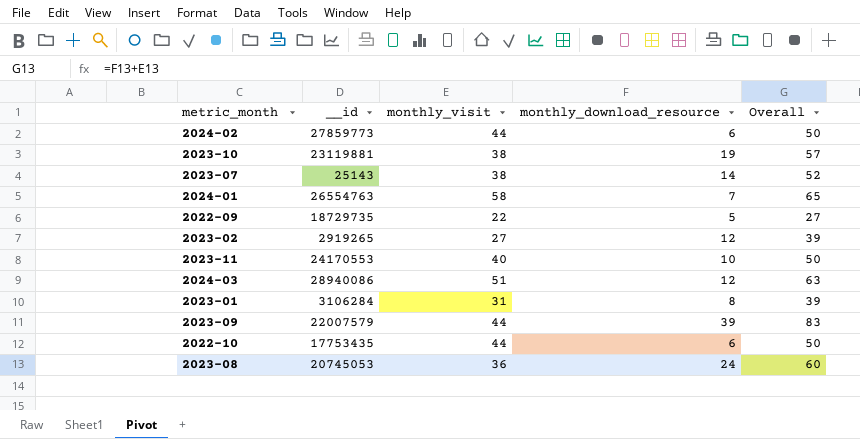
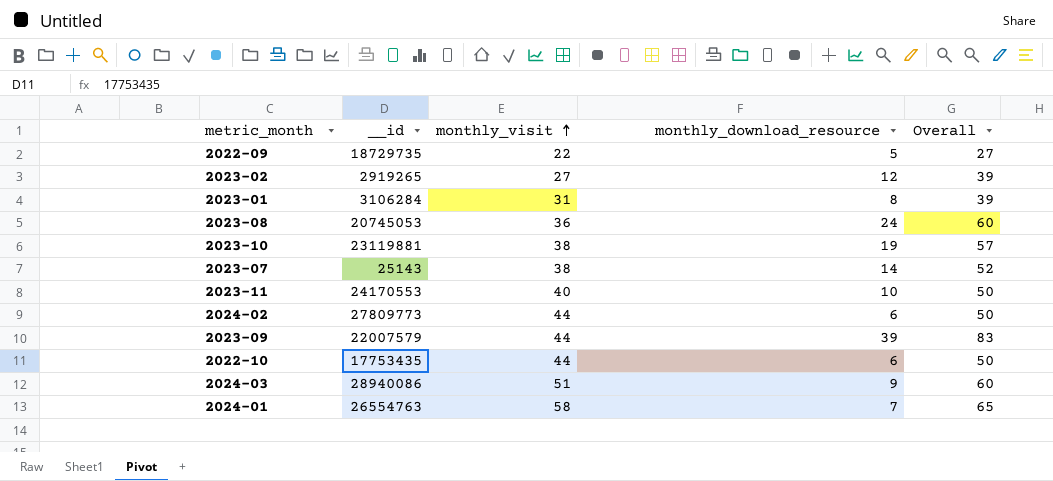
row order: none -> monthly_visit ascending
2024-02 | __id: 27859773 -> 27809773
2024-03 | monthly_download_resource: 12 -> 9
2024-03 | Overall: 63 -> 60

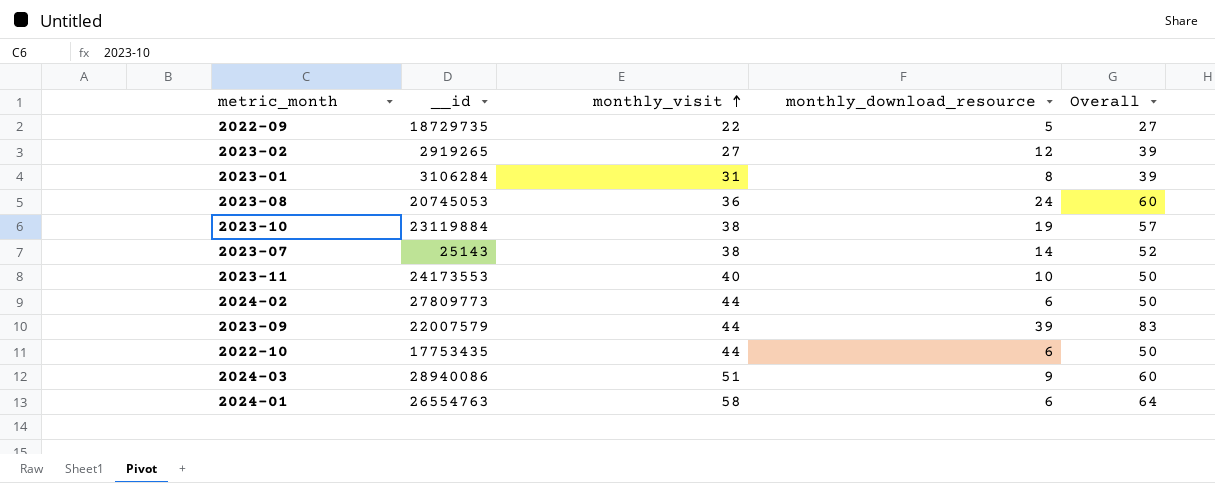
2023-10 | __id: 23119881 -> 23119884
2023-11 | __id: 24170553 -> 24173553
2024-01 | monthly_download_resource: 7 -> 6
2024-01 | Overall: 65 -> 64

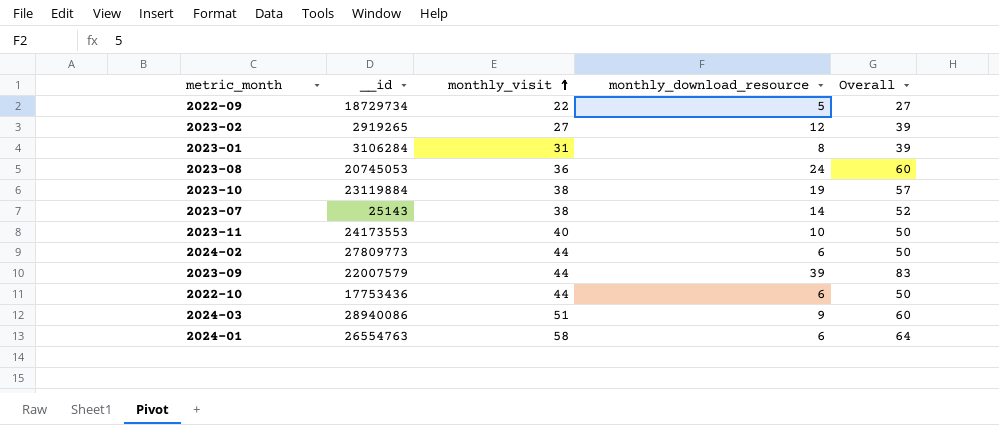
2022-09 | __id: 18729735 -> 18729734
2022-10 | __id: 17753435 -> 17753436

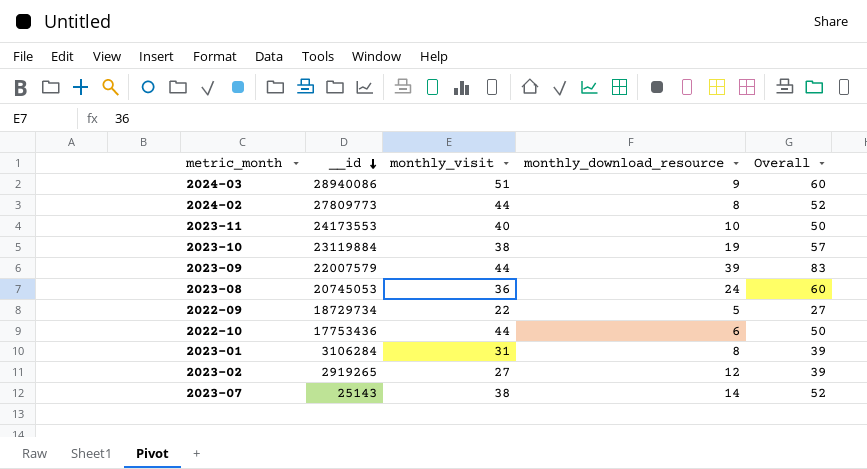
row order: monthly_visit ascending -> __id descending
row 2024-01: 26554763 | 58 | 6 | 64 -> none
2024-02 | monthly_download_resource: 6 -> 8
2024-02 | Overall: 50 -> 52

